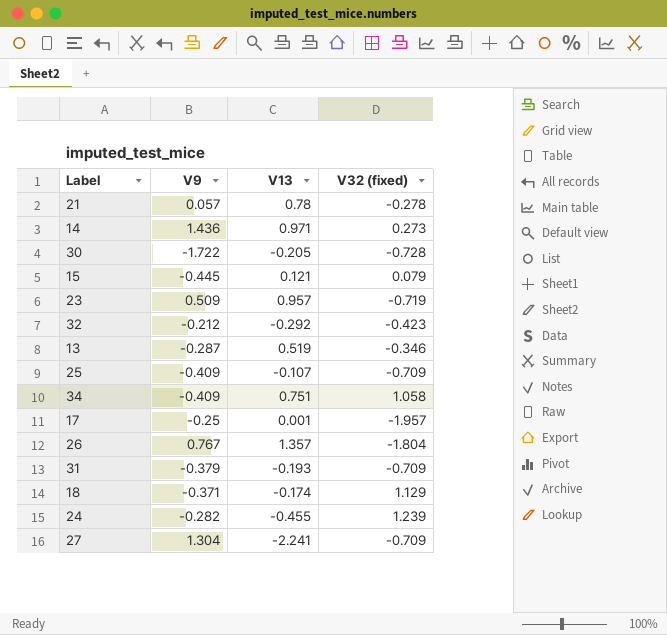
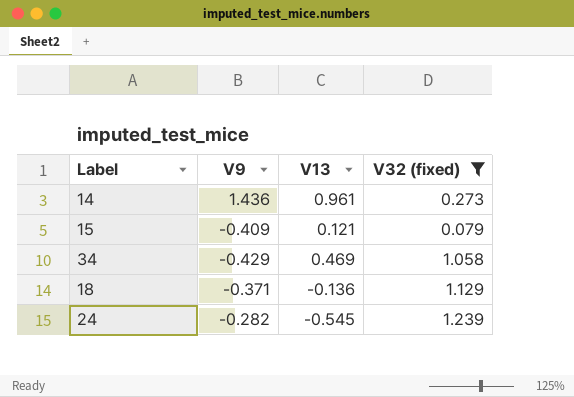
filter: none -> V32 (fixed) >= 0.079
14 | V13: 0.971 -> 0.961
15 | V9: -0.445 -> -0.409
34 | V9: -0.409 -> -0.429
34 | V13: 0.751 -> 0.469
18 | V13: -0.174 -> -0.136
24 | V13: -0.455 -> -0.545

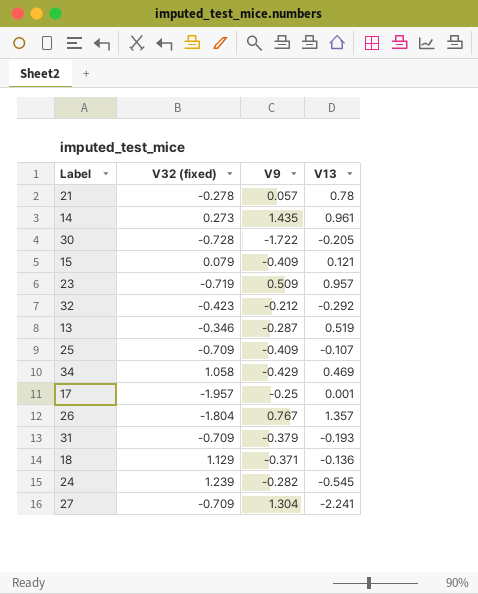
filter: V32 (fixed) >= 0.079 -> none
column V32 (fixed) | position: 4 -> 2
14 | V9: 1.436 -> 1.435

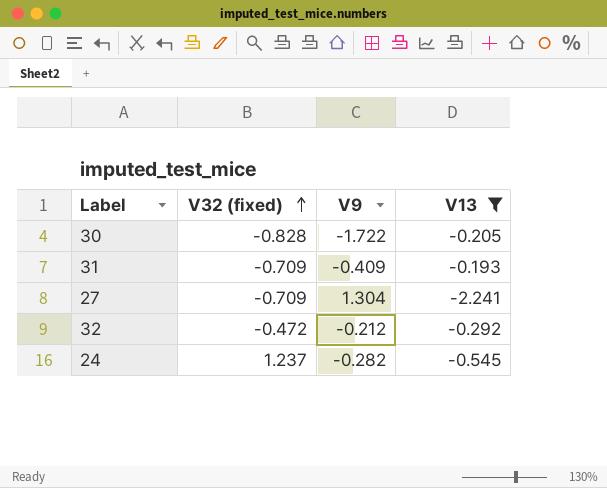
filter: none -> V13 <= -0.193
row order: none -> V32 (fixed) ascending
30 | V32 (fixed): -0.728 -> -0.828
31 | V9: -0.379 -> -0.409
32 | V32 (fixed): -0.423 -> -0.472
24 | V32 (fixed): 1.239 -> 1.237

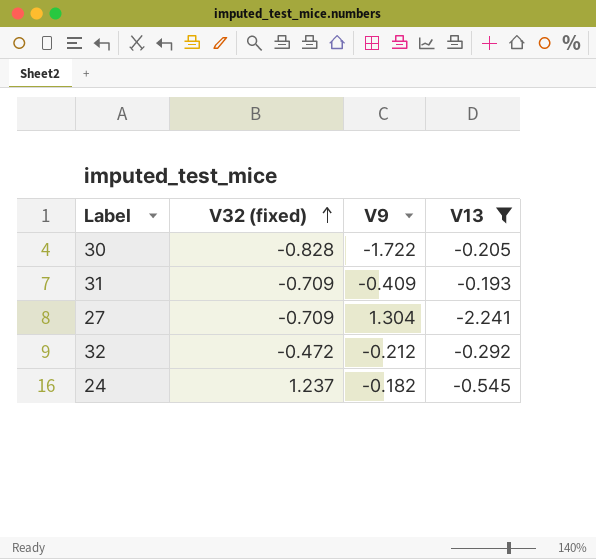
24 | V9: -0.282 -> -0.182

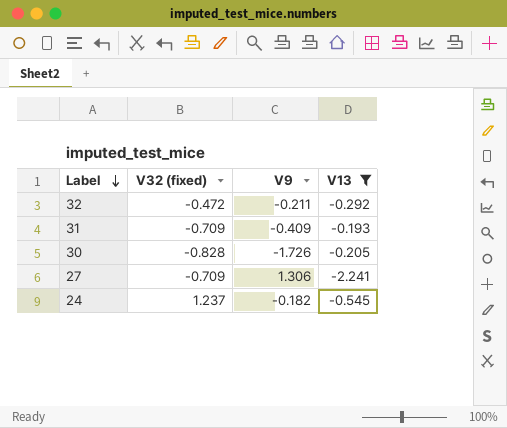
row order: V32 (fixed) ascending -> Label descending
32 | V9: -0.212 -> -0.211
30 | V9: -1.722 -> -1.726
27 | V9: 1.304 -> 1.306

